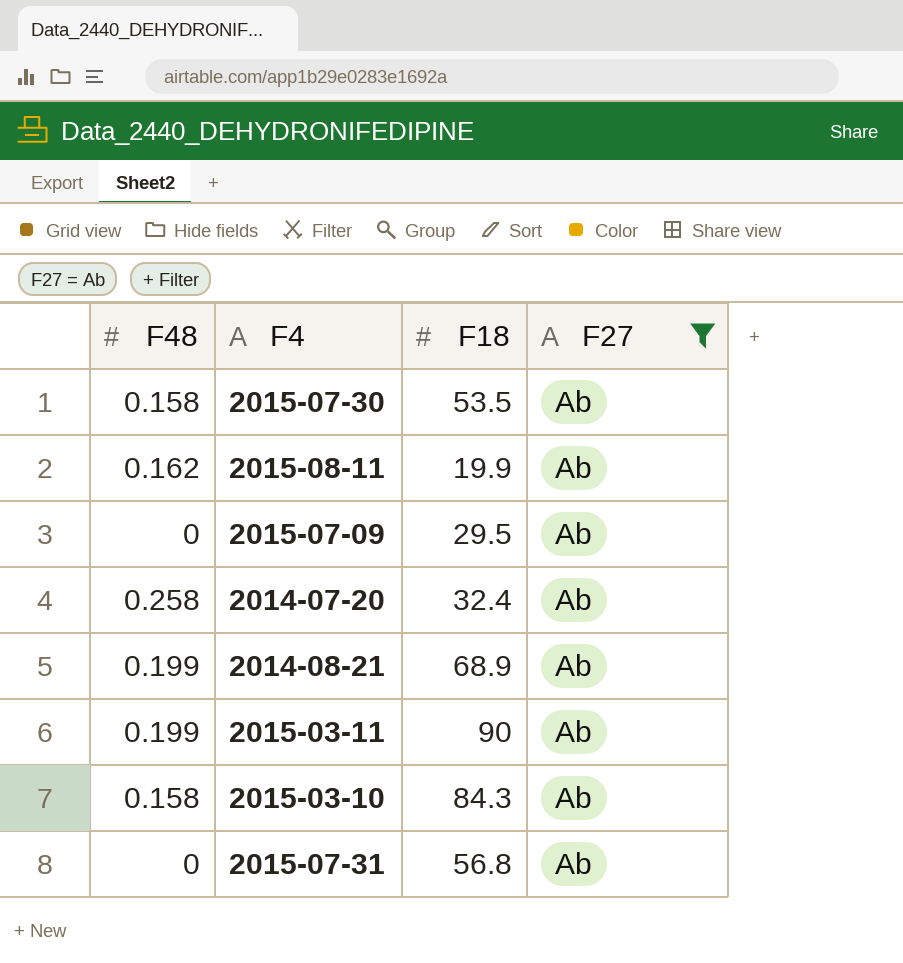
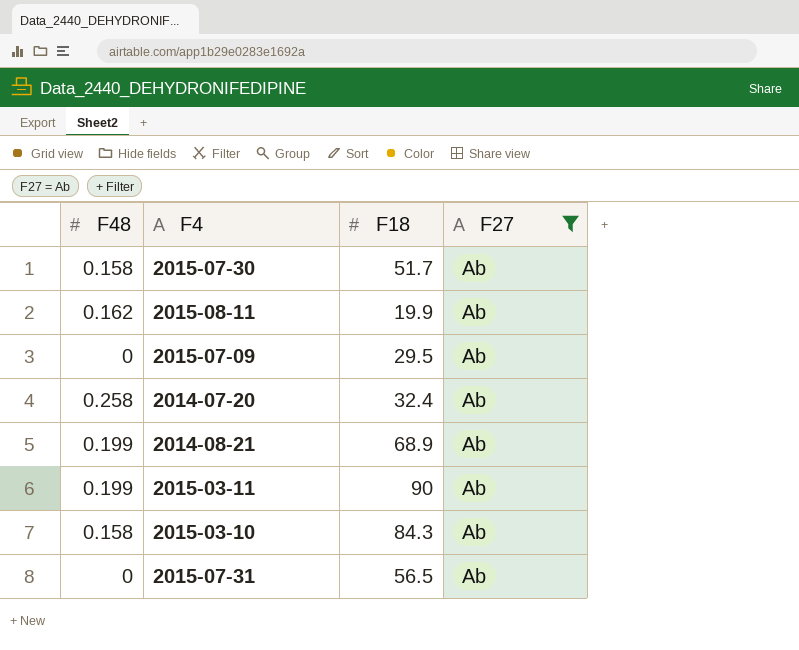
2015-07-30 | F18: 53.5 -> 51.7
2015-07-31 | F18: 56.8 -> 56.5

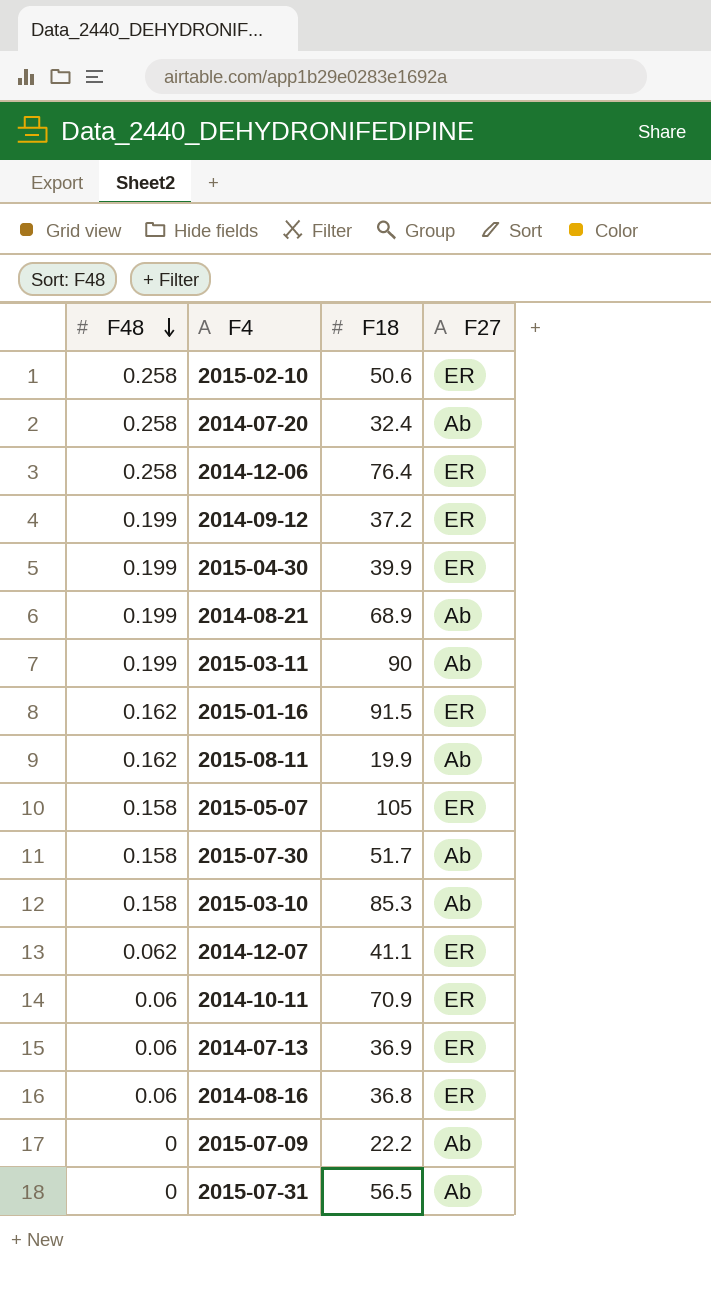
filter: F27 = Ab -> none
row order: none -> F48 descending
2015-03-10 | F18: 84.3 -> 85.3
2015-07-09 | F18: 29.5 -> 22.2

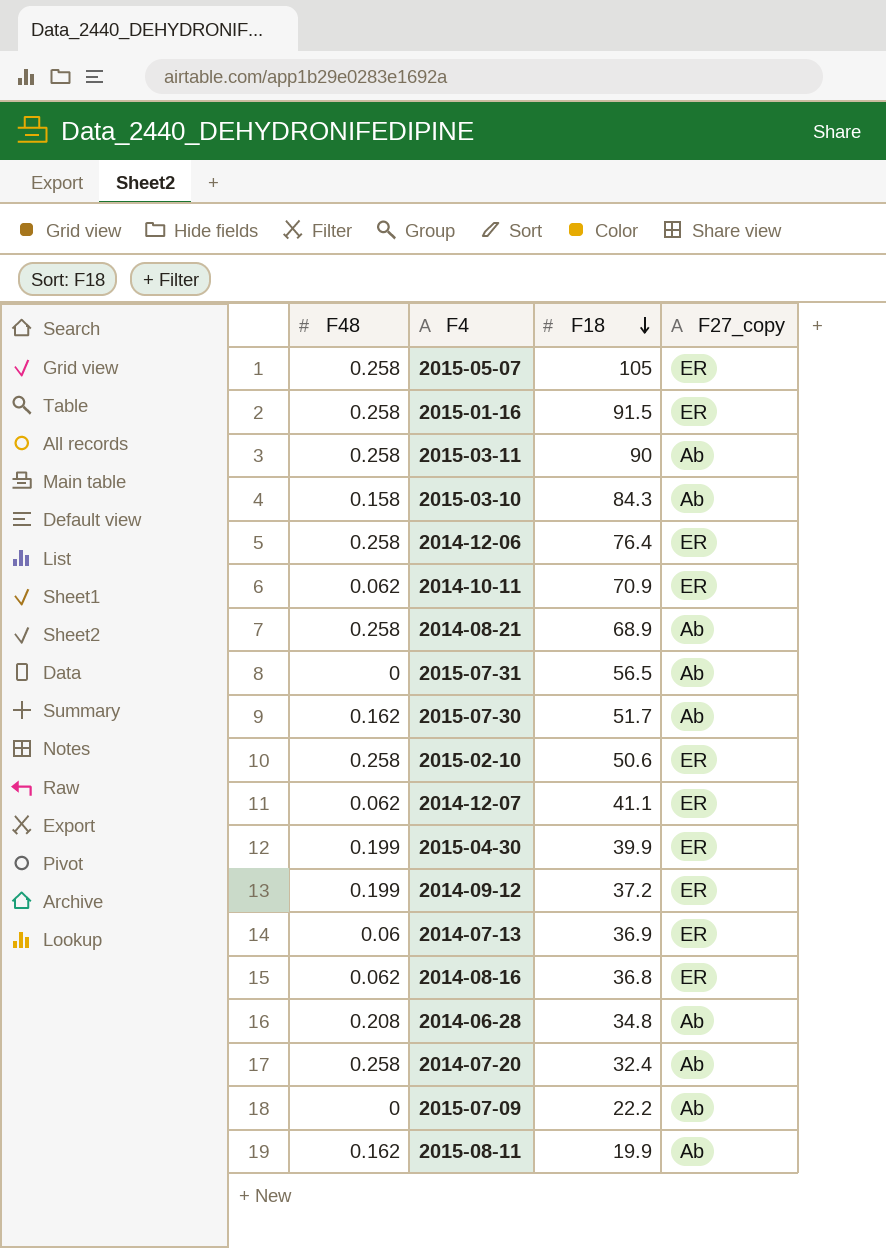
row order: F48 descending -> F18 descending
column name: F27 -> F27_copy
2015-05-07 | F48: 0.158 -> 0.258
2015-01-16 | F48: 0.162 -> 0.258
2015-03-11 | F48: 0.199 -> 0.258
2015-03-10 | F18: 85.3 -> 84.3
2014-10-11 | F48: 0.06 -> 0.062
2014-08-21 | F48: 0.199 -> 0.258
2015-07-30 | F48: 0.158 -> 0.162
2014-08-16 | F48: 0.06 -> 0.062
row 2014-06-28: none -> 0.208 | 34.8 | Ab

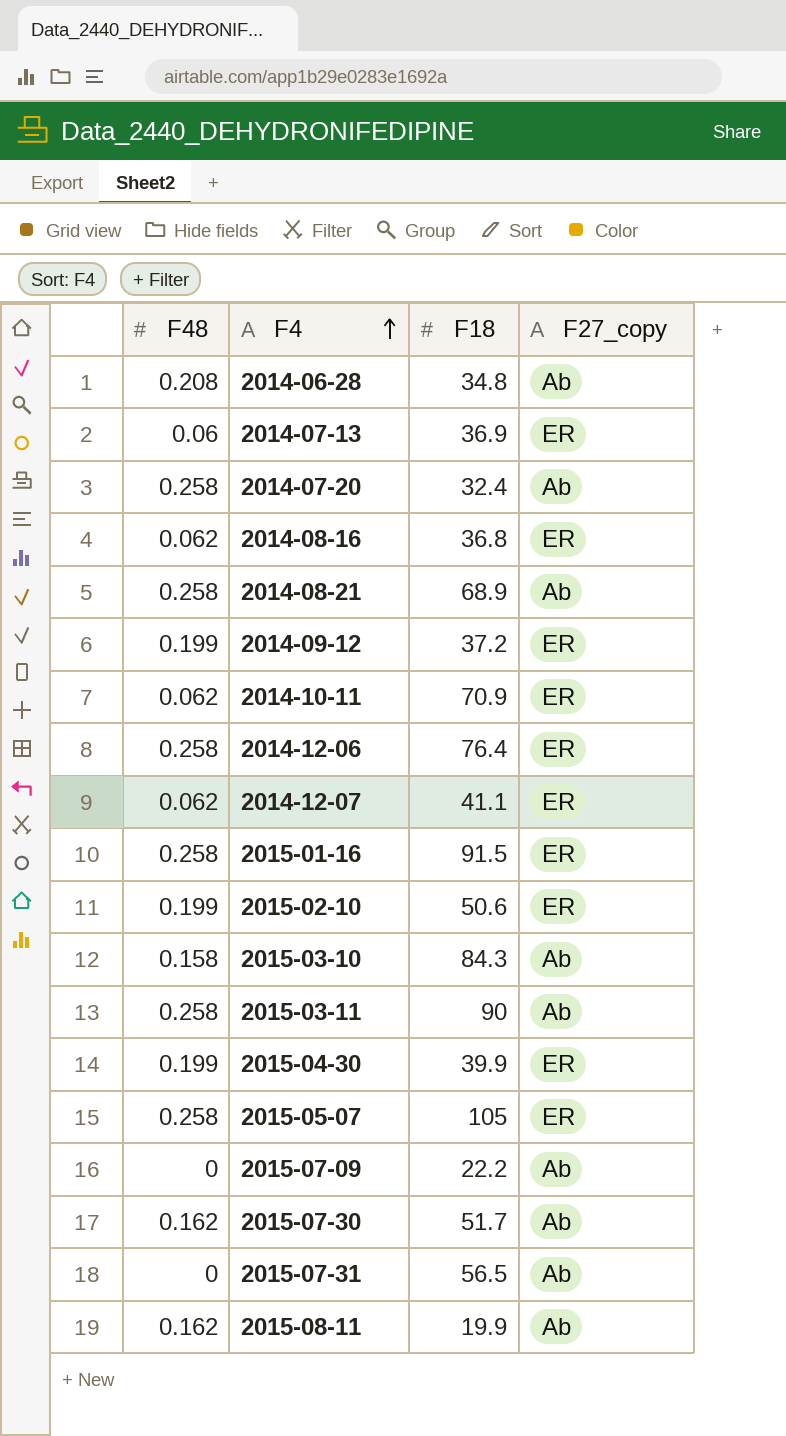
row order: F18 descending -> F4 ascending
2015-02-10 | F48: 0.258 -> 0.199

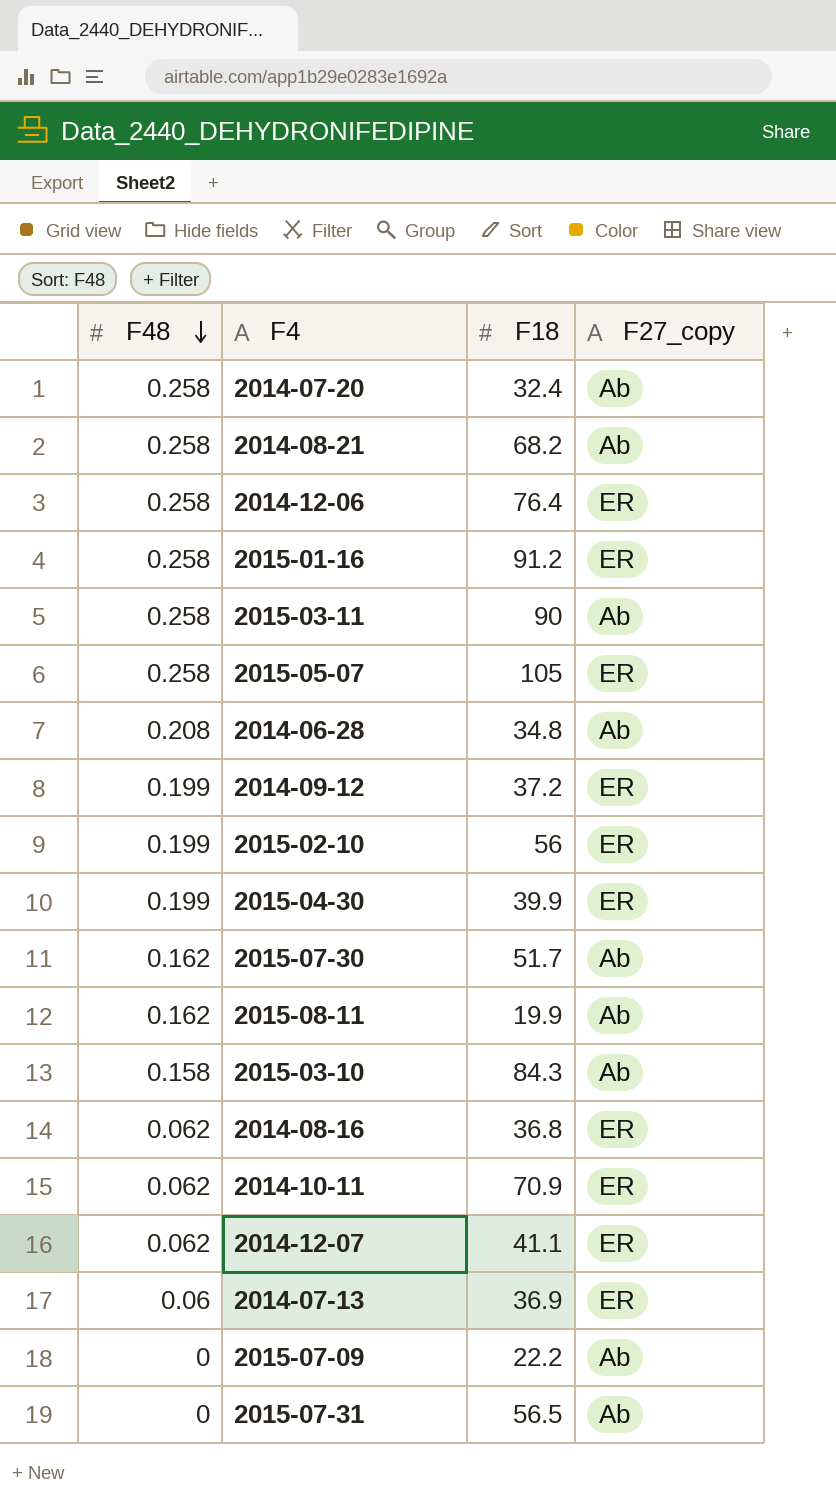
row order: F4 ascending -> F48 descending
2014-08-21 | F18: 68.9 -> 68.2
2015-01-16 | F18: 91.5 -> 91.2
2015-02-10 | F18: 50.6 -> 56

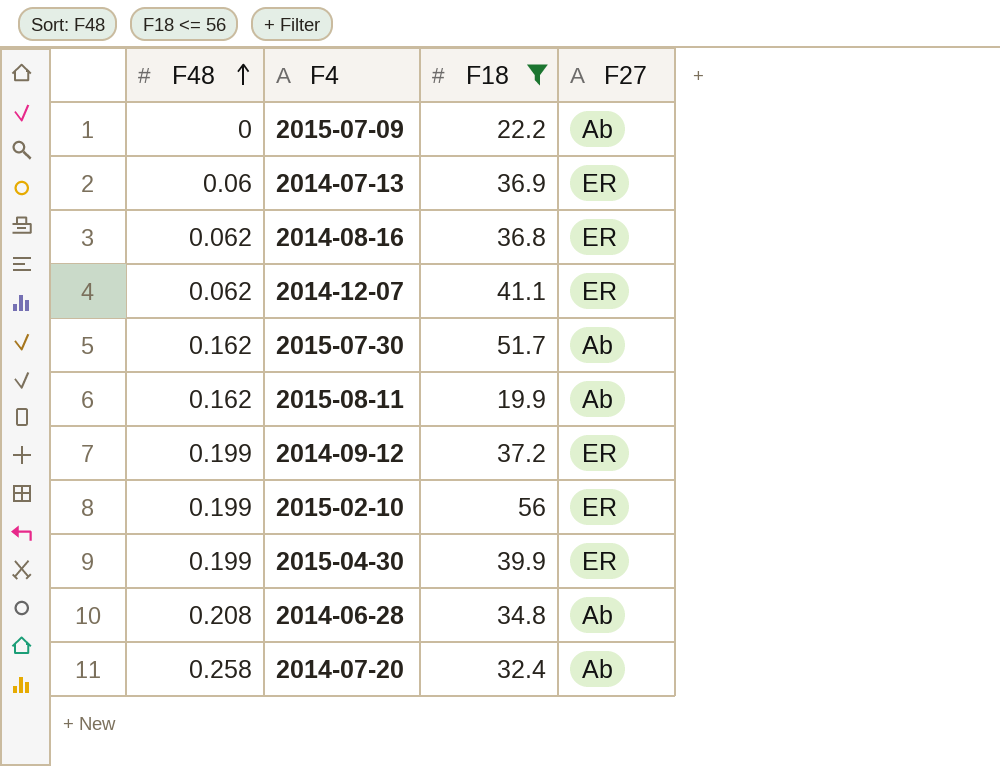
filter: none -> F18 <= 56
row order: F48 descending -> F48 ascending
column name: F27_copy -> F27

